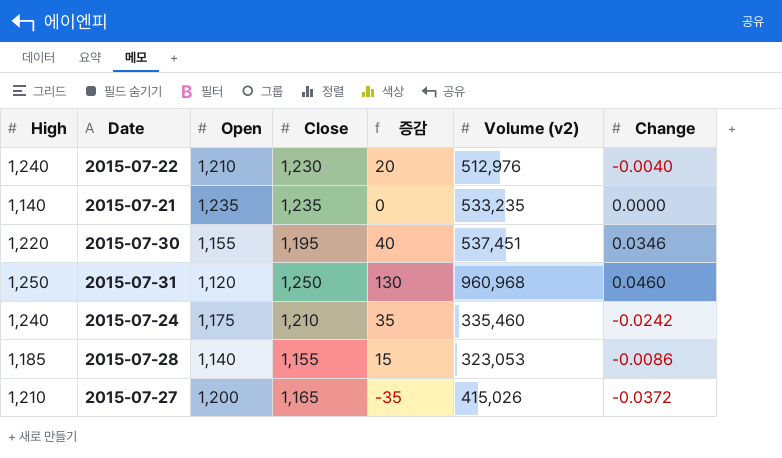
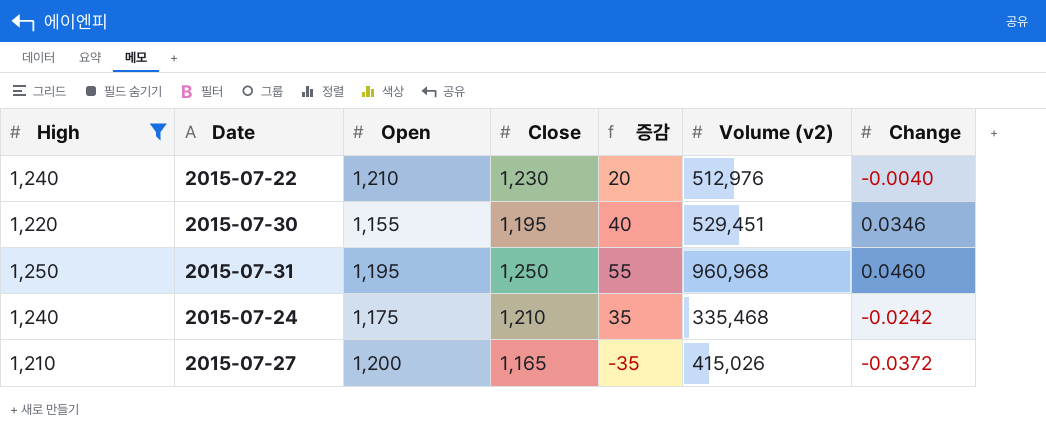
filter: none -> High >= 1,210
2015-07-30 | Volume (v2): 537,451 -> 529,451
2015-07-31 | Open: 1,120 -> 1,195
2015-07-31 | 증감: 130 -> 55
2015-07-24 | Volume (v2): 335,460 -> 335,468

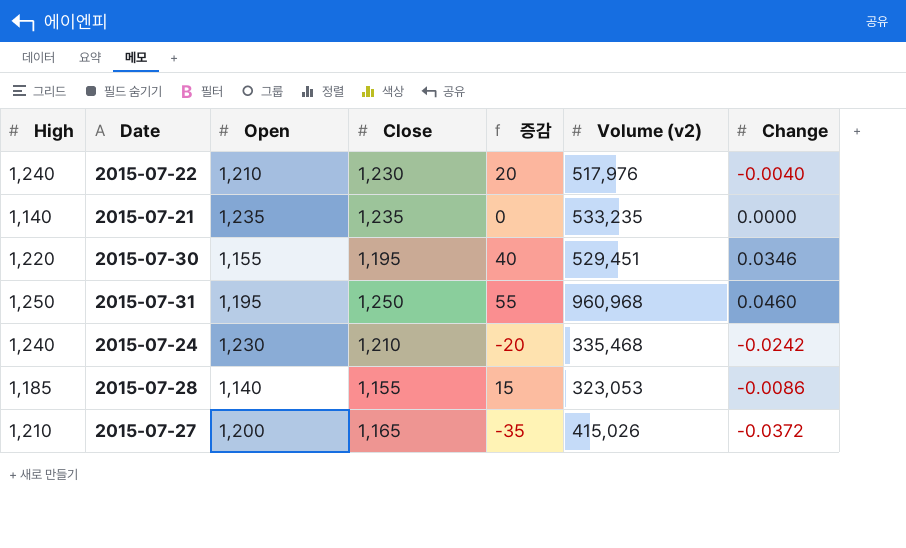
filter: High >= 1,210 -> none
2015-07-22 | Volume (v2): 512,976 -> 517,976
2015-07-24 | Open: 1,175 -> 1,230
2015-07-24 | 증감: 35 -> -20

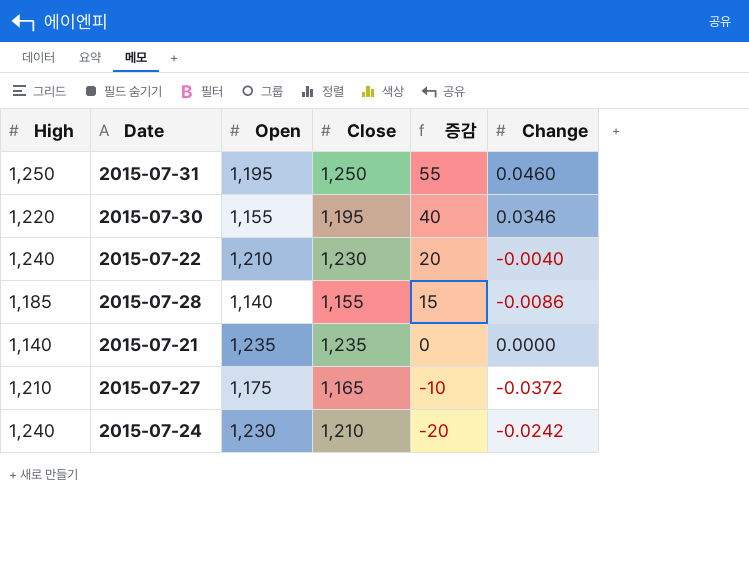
row order: none -> 증감 descending
column Volume (v2) | position: 6 -> none
2015-07-27 | Open: 1,200 -> 1,175
2015-07-27 | 증감: -35 -> -10

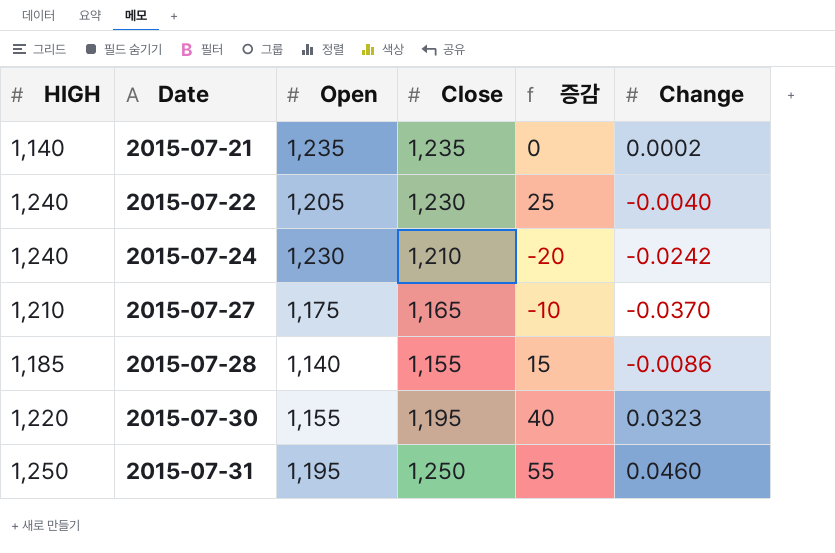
row order: 증감 descending -> Date ascending
column name: High -> HIGH
2015-07-21 | Change: 0.0000 -> 0.0002
2015-07-22 | Open: 1,210 -> 1,205
2015-07-22 | 증감: 20 -> 25
2015-07-27 | Change: -0.0372 -> -0.0370
2015-07-30 | Change: 0.0346 -> 0.0323

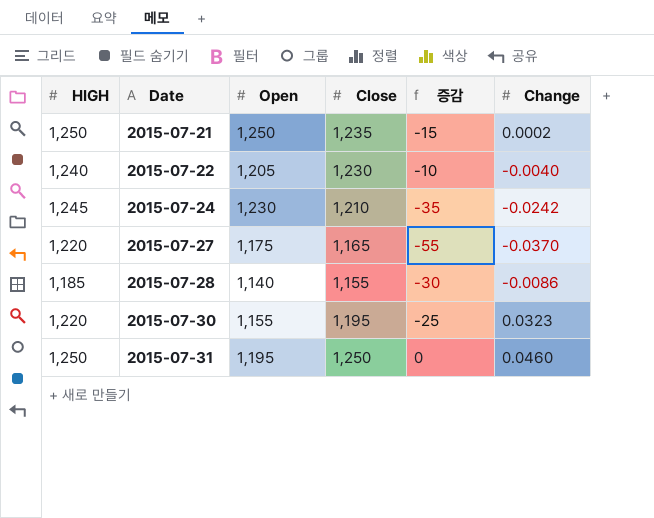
column 증감 | formula: [Close] - [Open] -> [Close] - [HIGH]
2015-07-21 | HIGH: 1,140 -> 1,250
2015-07-21 | Open: 1,235 -> 1,250
2015-07-24 | HIGH: 1,240 -> 1,245
2015-07-27 | HIGH: 1,210 -> 1,220

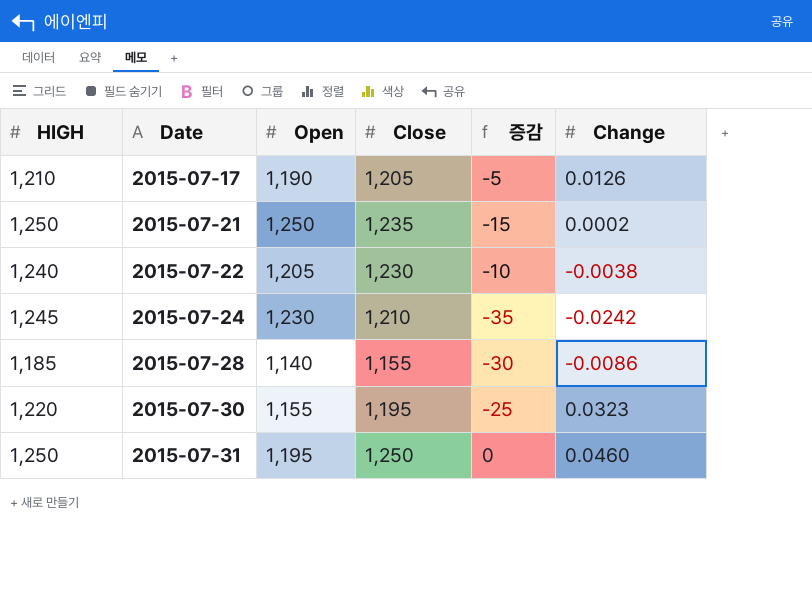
row 2015-07-27: 1,220 | 1,175 | 1,165 | -55 | -0.0370 -> none
row 2015-07-17: none -> 1,210 | 1,190 | 1,205 | -5 | 0.0126
2015-07-22 | Change: -0.0040 -> -0.0038

